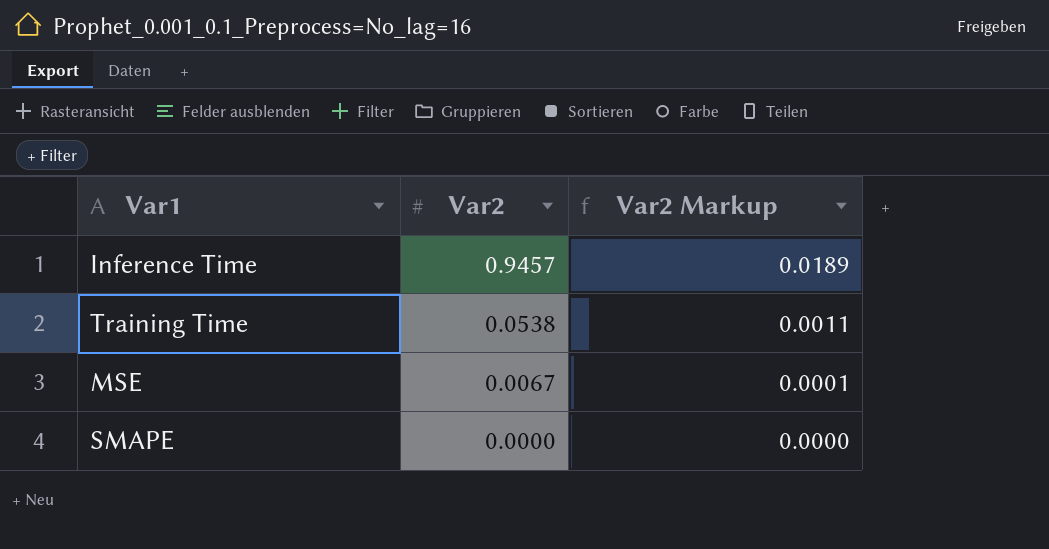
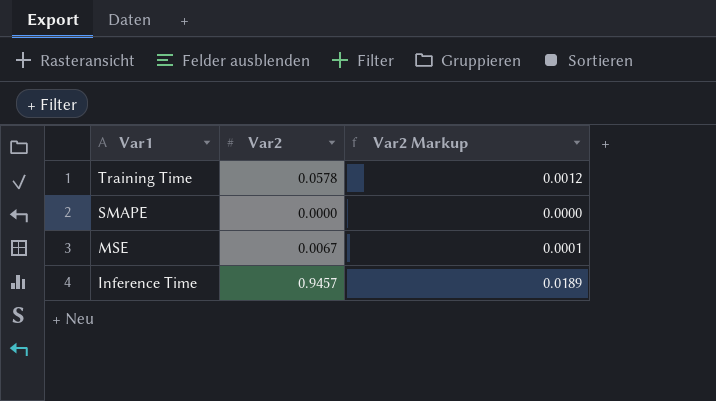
row order: Var2 descending -> Var1 descending
Training Time | Var2: 0.0538 -> 0.0578
Training Time | Var2 Markup: 0.0011 -> 0.0012

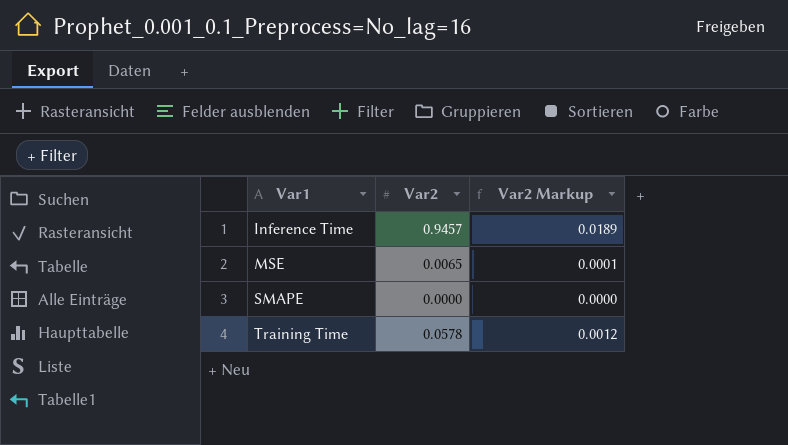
row order: Var1 descending -> Var1 ascending
MSE | Var2: 0.0067 -> 0.0065

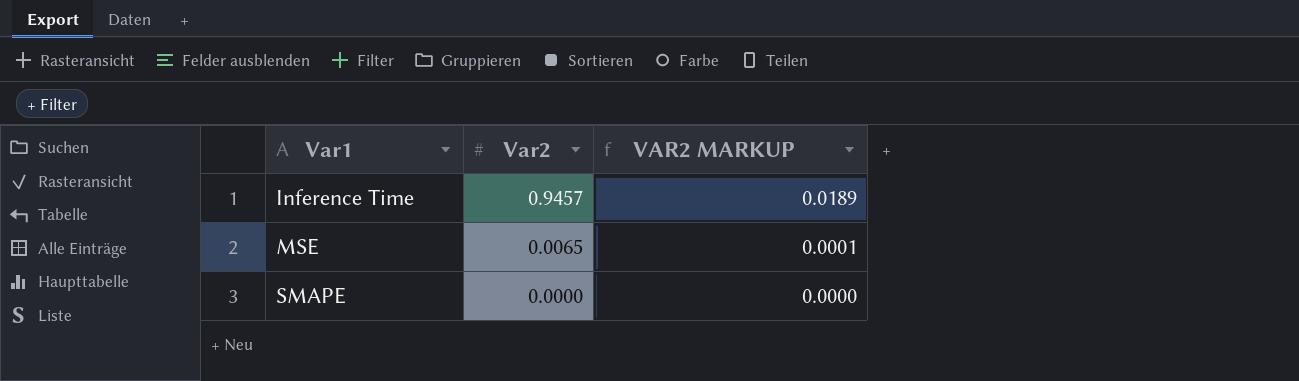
column name: Var2 Markup -> VAR2 MARKUP
row Training Time: 0.0578 | 0.0012 -> none

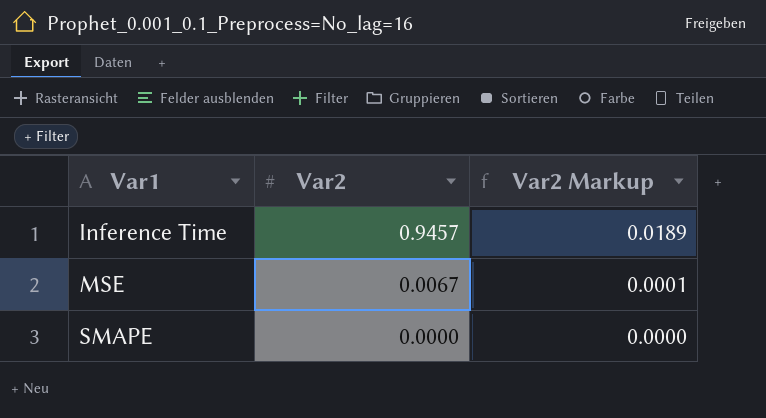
column name: VAR2 MARKUP -> Var2 Markup
MSE | Var2: 0.0065 -> 0.0067

